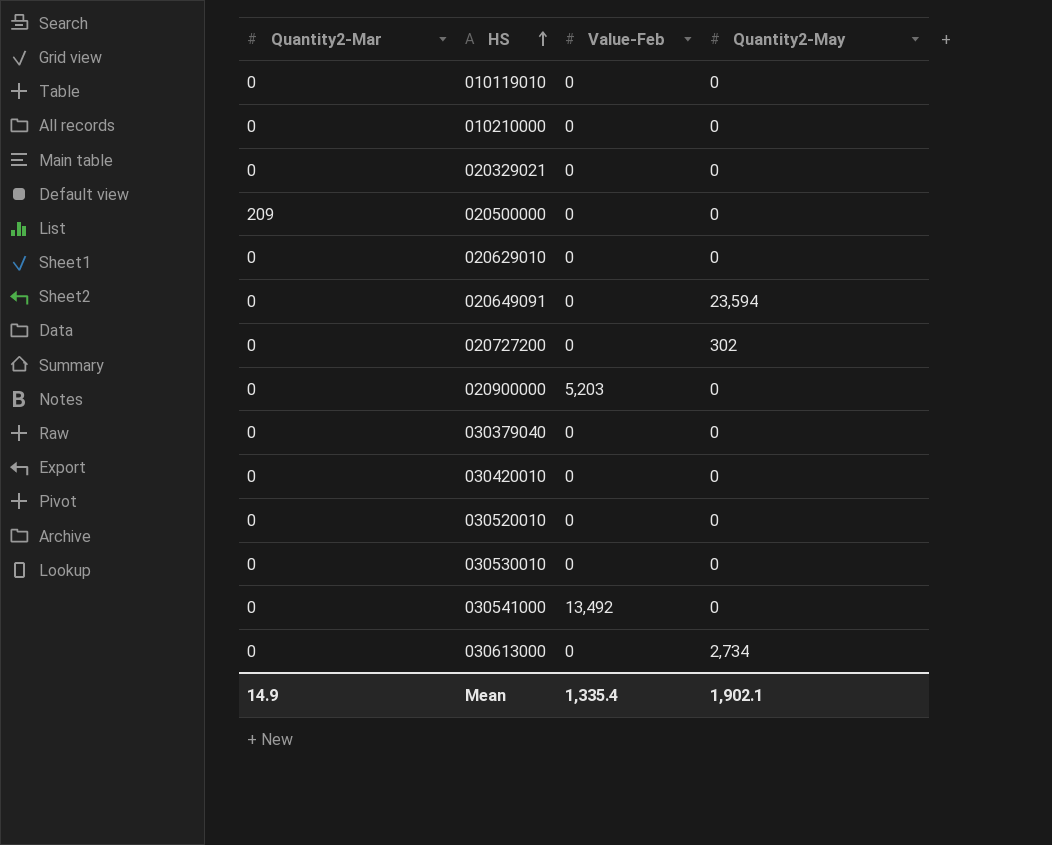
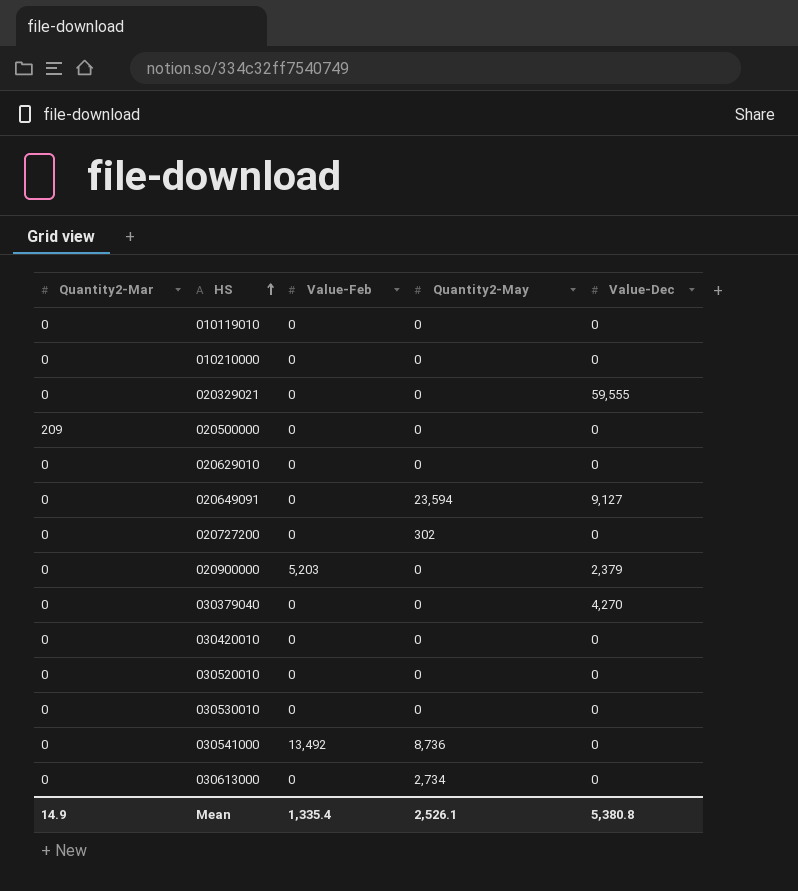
column Value-Dec | position: none -> 5
030541000 | Quantity2-May: 0 -> 8,736
Mean | Quantity2-May: 1,902.1 -> 2,526.1

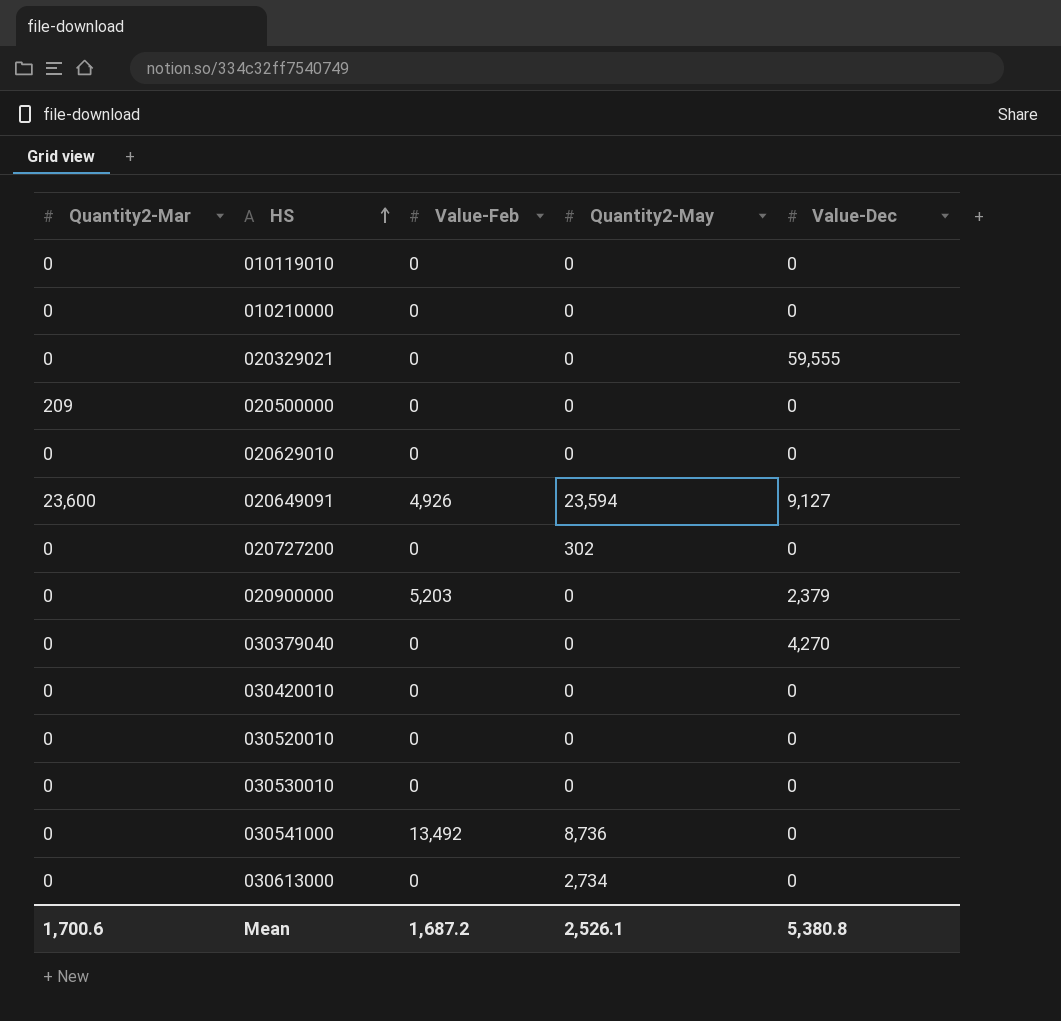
020649091 | Quantity2-Mar: 0 -> 23,600
020649091 | Value-Feb: 0 -> 4,926
Mean | Quantity2-Mar: 14.9 -> 1,700.6
Mean | Value-Feb: 1,335.4 -> 1,687.2

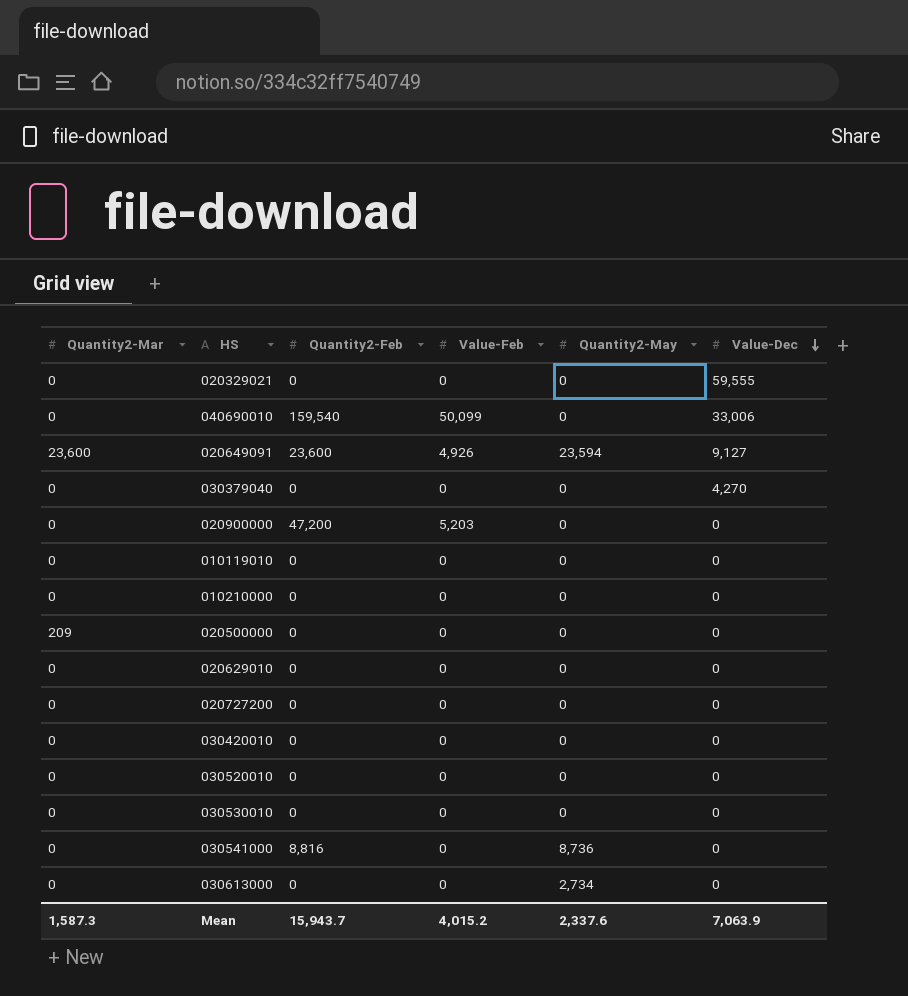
row order: HS ascending -> Value-Dec descending
column Quantity2-Feb | position: none -> 3
row 040690010: none -> 0 | 159,540 | 50,099 | 0 | 33,006
020900000 | Value-Dec: 2,379 -> 0
020727200 | Quantity2-May: 302 -> 0
030541000 | Value-Feb: 13,492 -> 0
Mean | Quantity2-Mar: 1,700.6 -> 1,587.3
Mean | Value-Feb: 1,687.2 -> 4,015.2
Mean | Quantity2-May: 2,526.1 -> 2,337.6
Mean | Value-Dec: 5,380.8 -> 7,063.9

